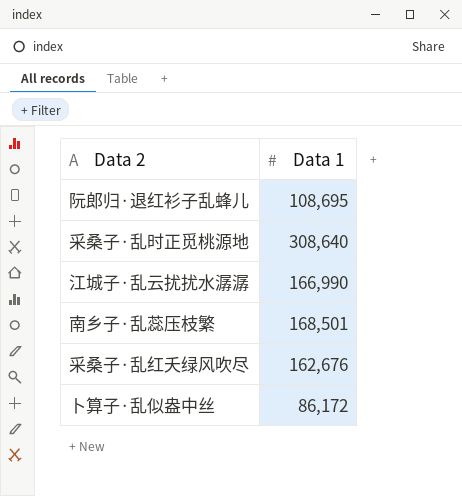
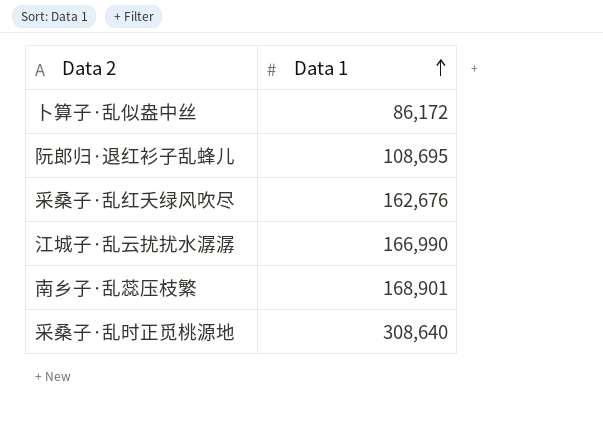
row order: none -> Data 1 ascending
南乡子·乱蕊压枝繁 | Data 1: 168,501 -> 168,901

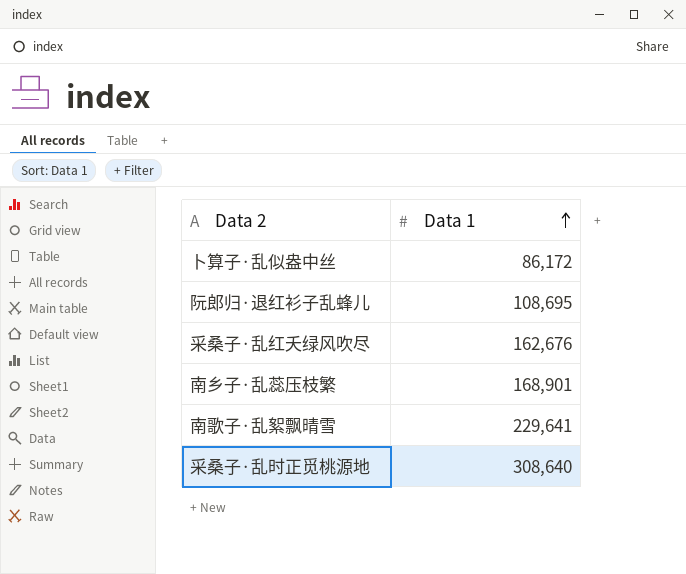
row 江城子·乱云扰扰水潺潺: 166,990 -> none
row 南歌子·乱絮飘晴雪: none -> 229,641

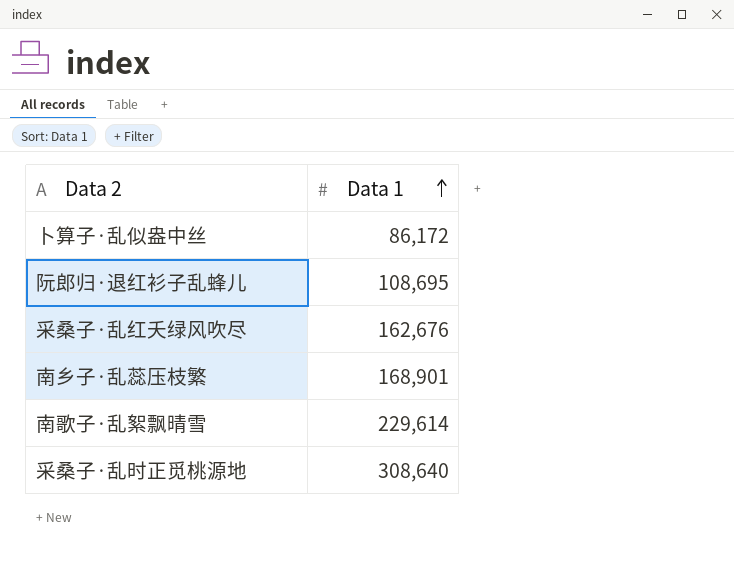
南歌子·乱絮飘晴雪 | Data 1: 229,641 -> 229,614

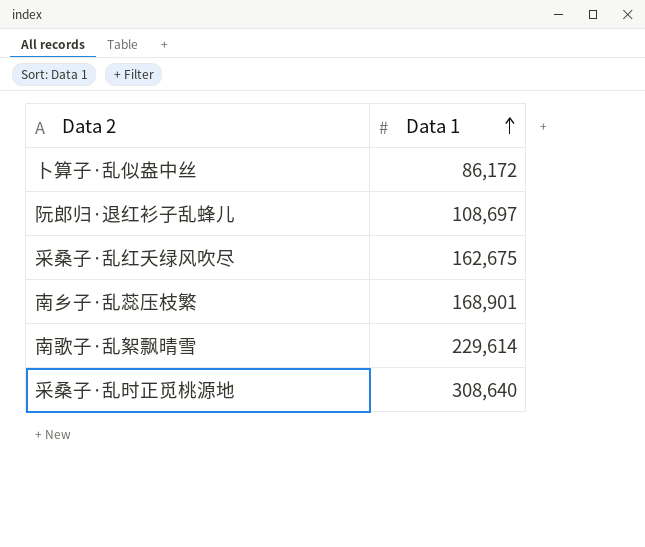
阮郎归·退红衫子乱蜂儿 | Data 1: 108,695 -> 108,697
采桑子·乱红夭绿风吹尽 | Data 1: 162,676 -> 162,675

